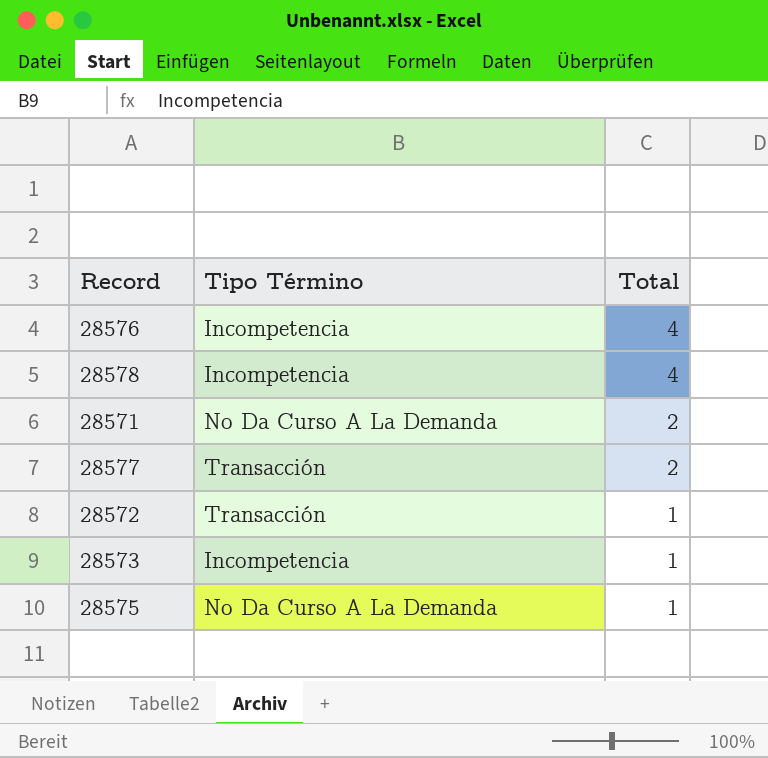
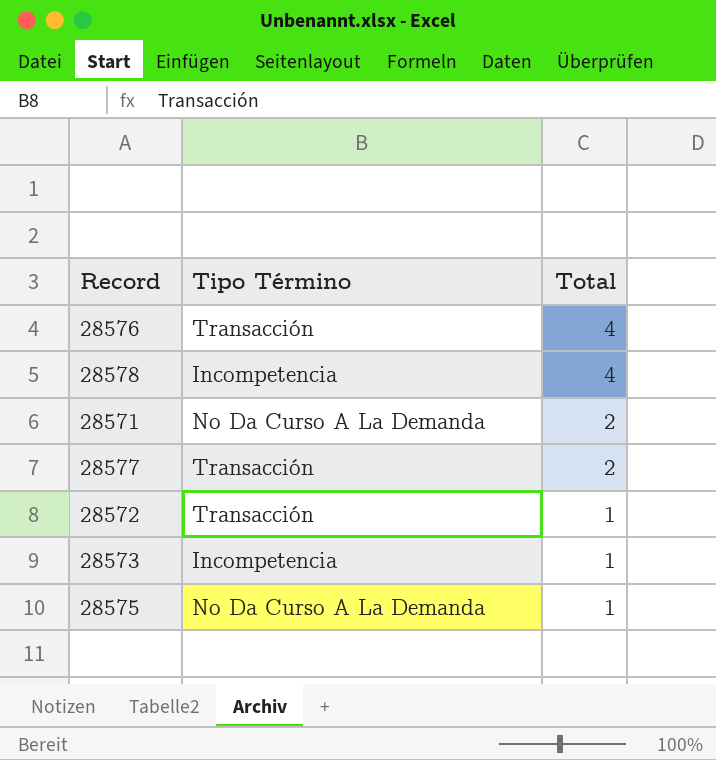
28576 | Tipo Término: Incompetencia -> Transacción

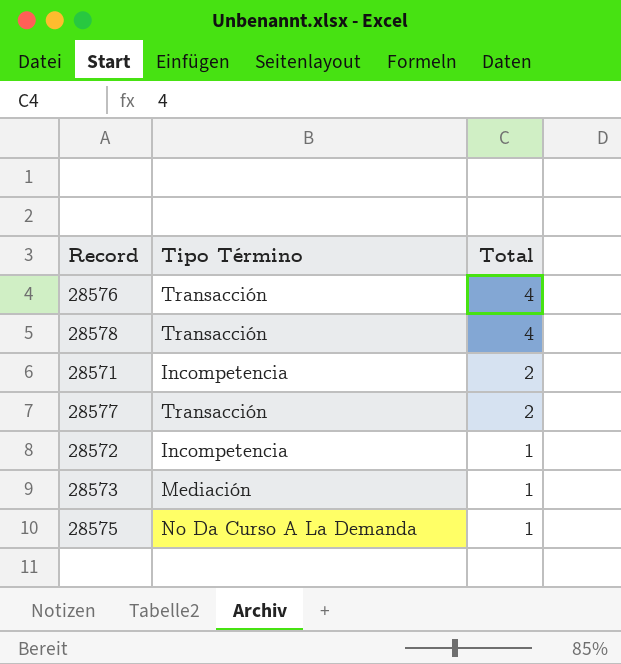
28578 | Tipo Término: Incompetencia -> Transacción
28571 | Tipo Término: No Da Curso A La Demanda -> Incompetencia
28572 | Tipo Término: Transacción -> Incompetencia
28573 | Tipo Término: Incompetencia -> Mediación

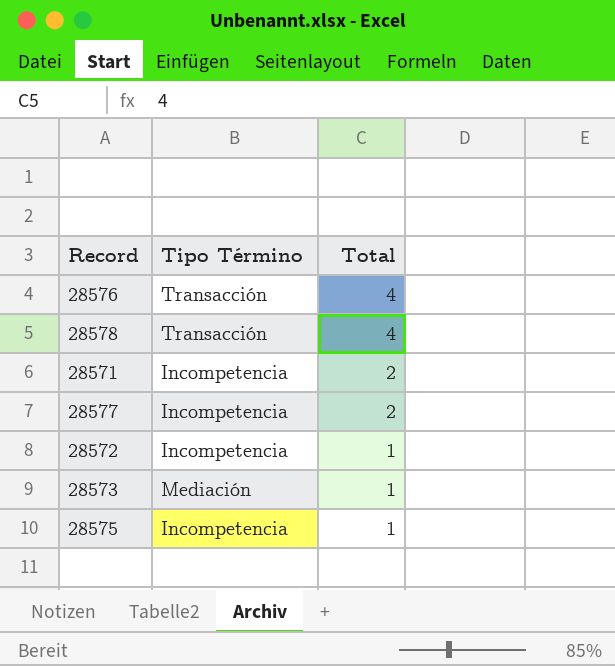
28577 | Tipo Término: Transacción -> Incompetencia
28575 | Tipo Término: No Da Curso A La Demanda -> Incompetencia

